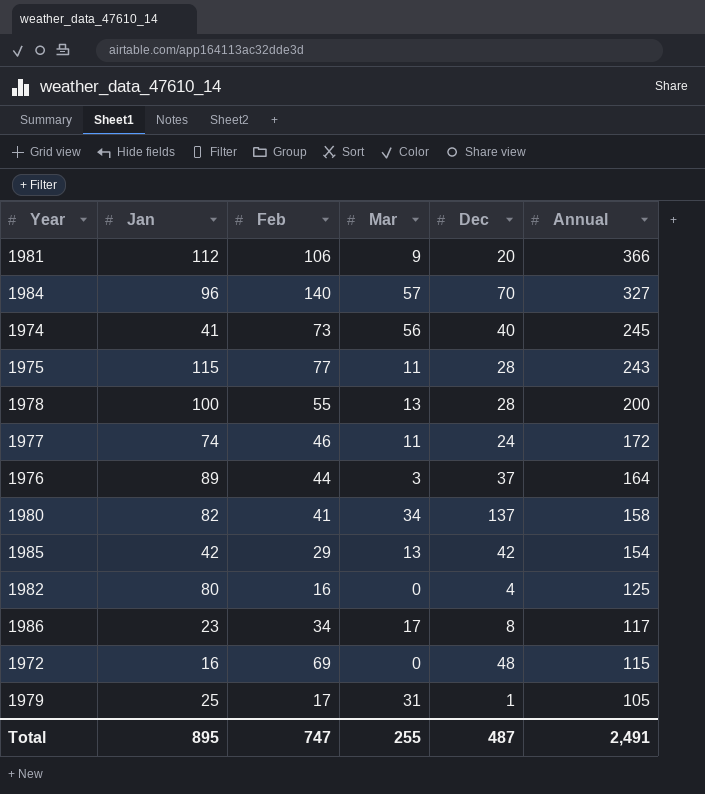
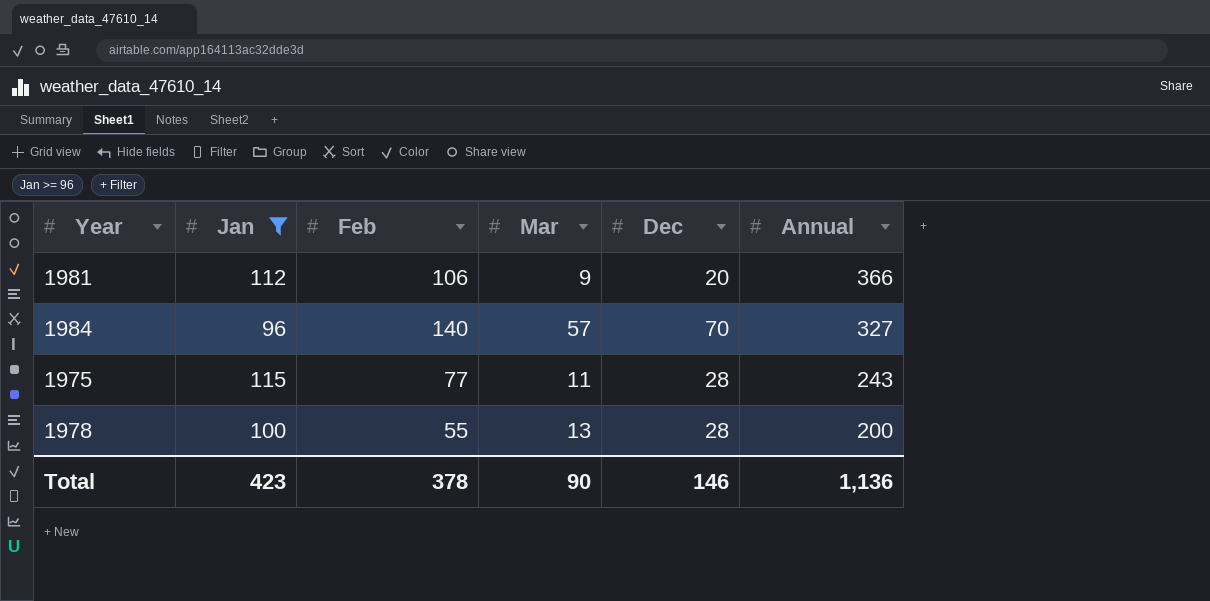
filter: none -> Jan >= 96
Total | Jan: 895 -> 423
Total | Feb: 747 -> 378
Total | Mar: 255 -> 90
Total | Dec: 487 -> 146
Total | Annual: 2,491 -> 1,136

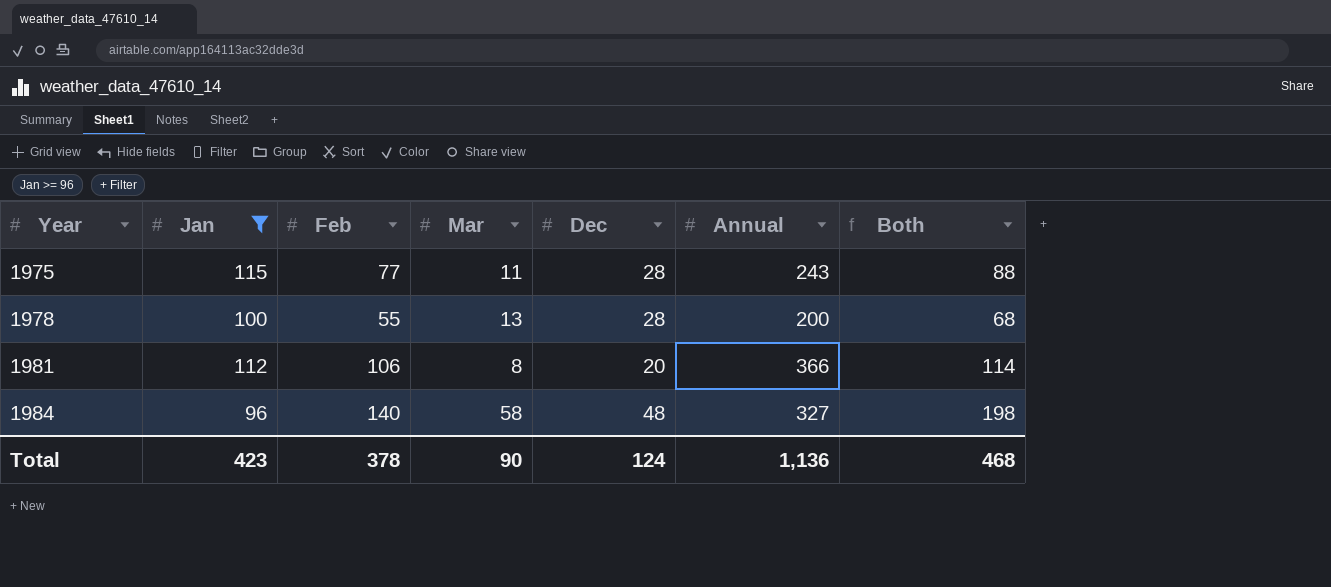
row order: Annual descending -> Year ascending
column Both | formula: none -> [Feb] + [Mar]
1981 | Mar: 9 -> 8
1984 | Mar: 57 -> 58
1984 | Dec: 70 -> 48
Total | Dec: 146 -> 124

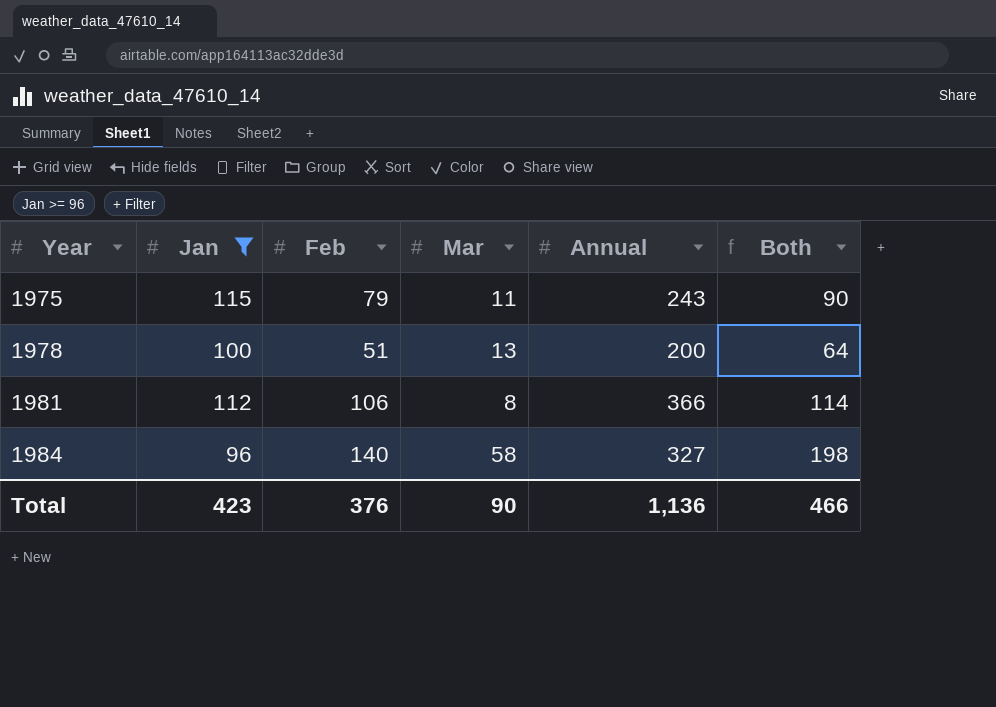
column Dec | position: 5 -> none
1975 | Feb: 77 -> 79
1975 | Both: 88 -> 90
1978 | Feb: 55 -> 51
1978 | Both: 68 -> 64
Total | Feb: 378 -> 376
Total | Both: 468 -> 466

